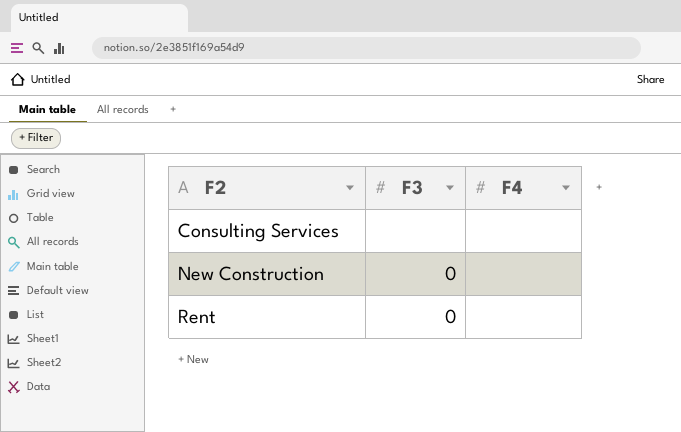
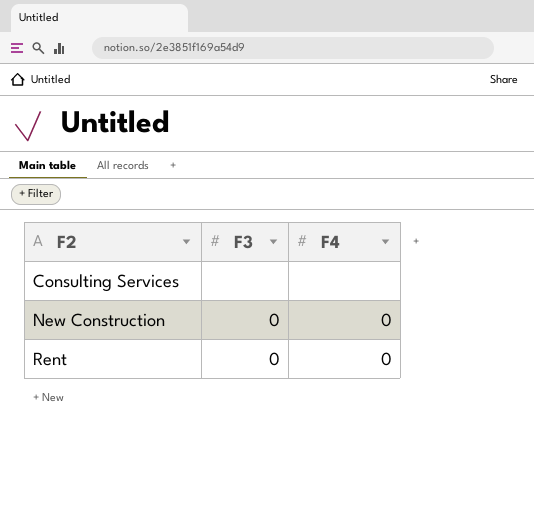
New Construction | F4: none -> 0
Rent | F4: none -> 0

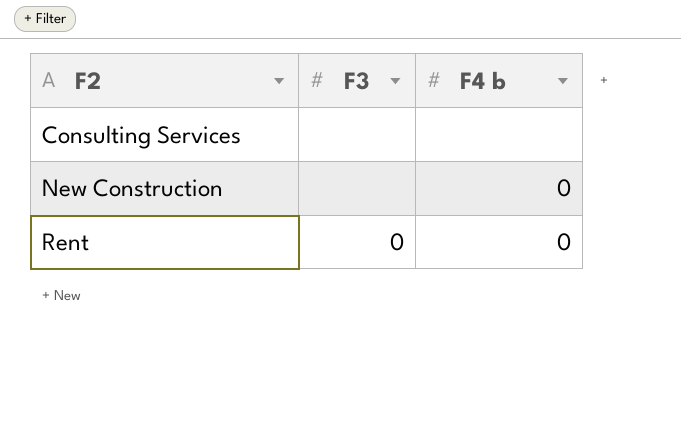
column name: F4 -> F4 b
New Construction | F3: 0 -> none

